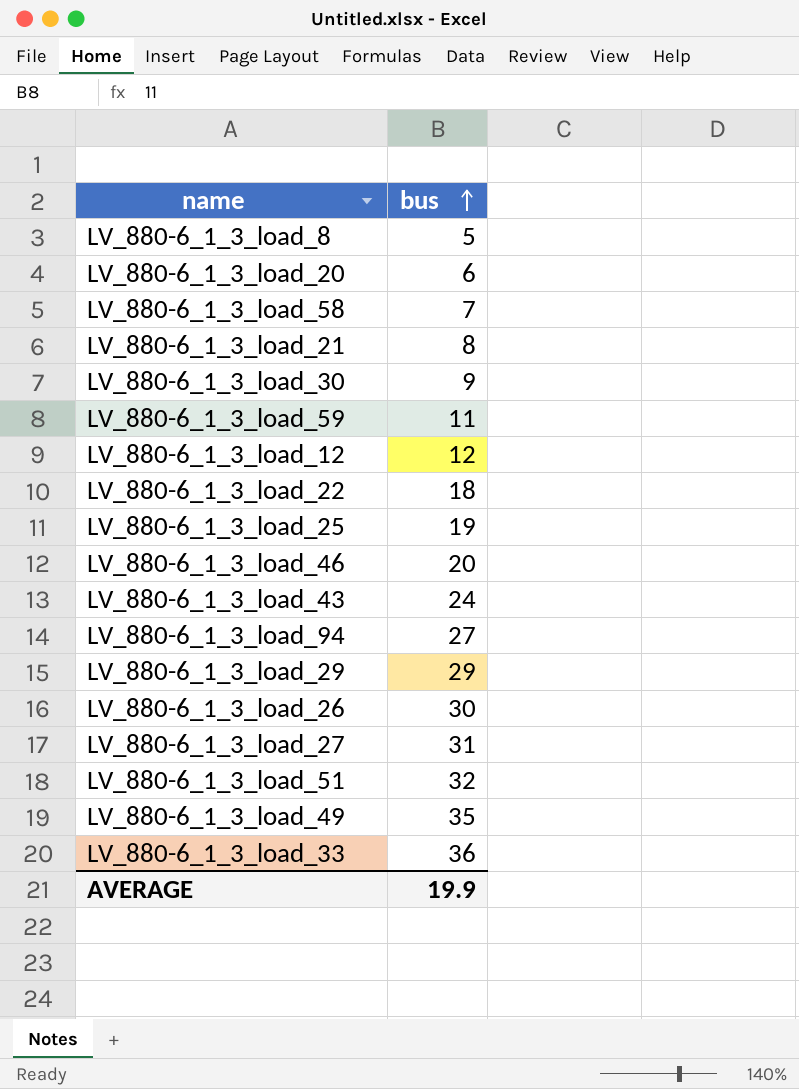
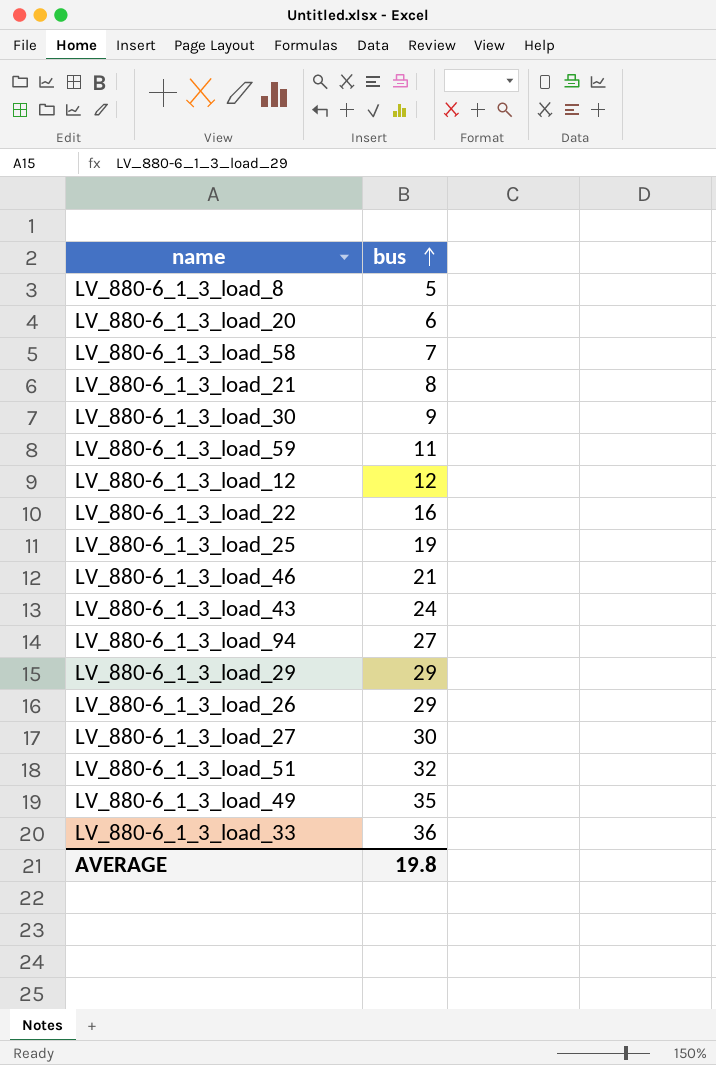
LV_880-6_1_3_load_22 | bus: 18 -> 16
LV_880-6_1_3_load_46 | bus: 20 -> 21
LV_880-6_1_3_load_26 | bus: 30 -> 29
LV_880-6_1_3_load_27 | bus: 31 -> 30
AVERAGE | bus: 19.9 -> 19.8

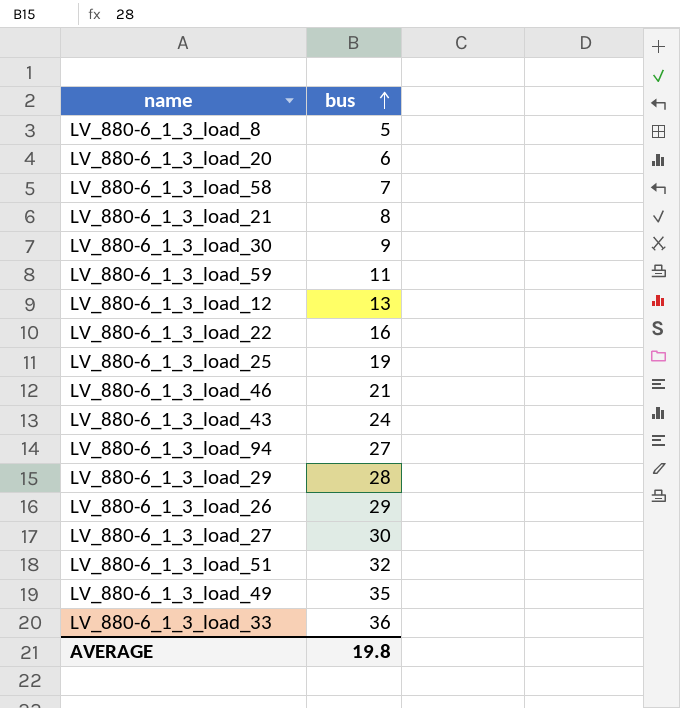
LV_880-6_1_3_load_12 | bus: 12 -> 13
LV_880-6_1_3_load_29 | bus: 29 -> 28

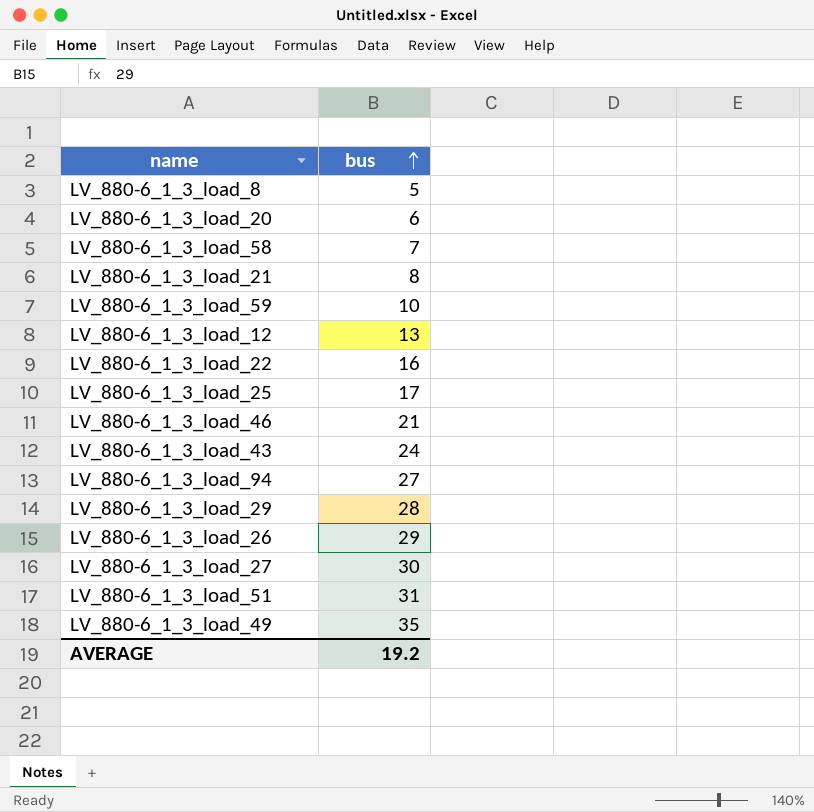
row LV_880-6_1_3_load_30: 9 -> none
row LV_880-6_1_3_load_33: 36 -> none
LV_880-6_1_3_load_59 | bus: 11 -> 10
LV_880-6_1_3_load_25 | bus: 19 -> 17
LV_880-6_1_3_load_51 | bus: 32 -> 31
AVERAGE | bus: 19.8 -> 19.2

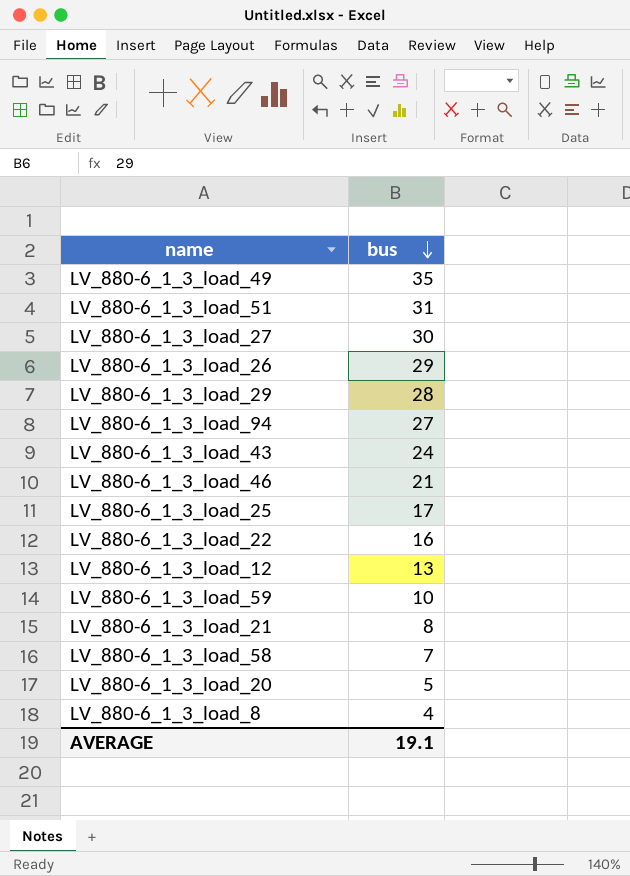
row order: bus ascending -> bus descending
LV_880-6_1_3_load_20 | bus: 6 -> 5
LV_880-6_1_3_load_8 | bus: 5 -> 4
AVERAGE | bus: 19.2 -> 19.1

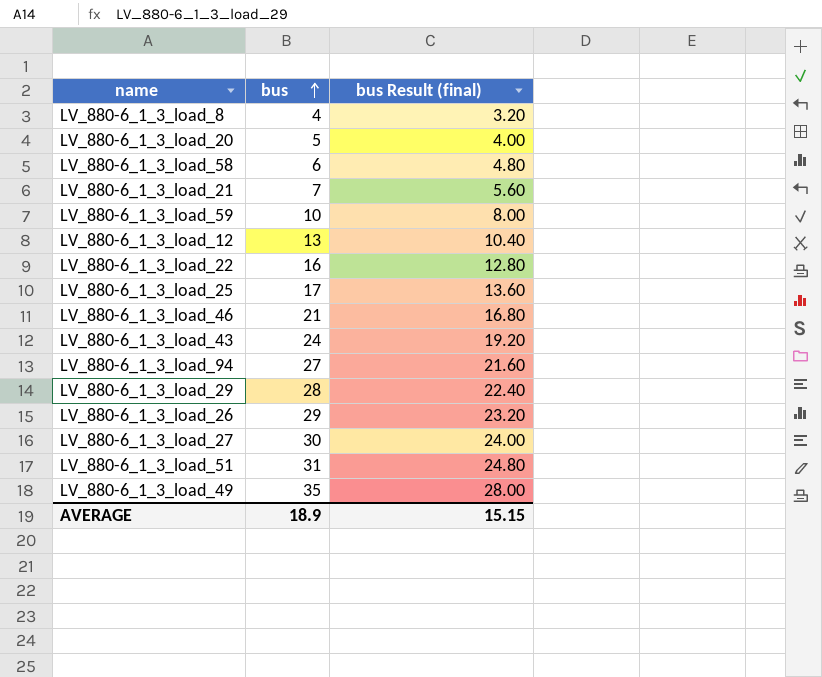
row order: bus descending -> bus ascending
column bus Result (final) | formula: none -> [bus] * 0.8
LV_880-6_1_3_load_58 | bus: 7 -> 6
LV_880-6_1_3_load_21 | bus: 8 -> 7
AVERAGE | bus: 19.1 -> 18.9

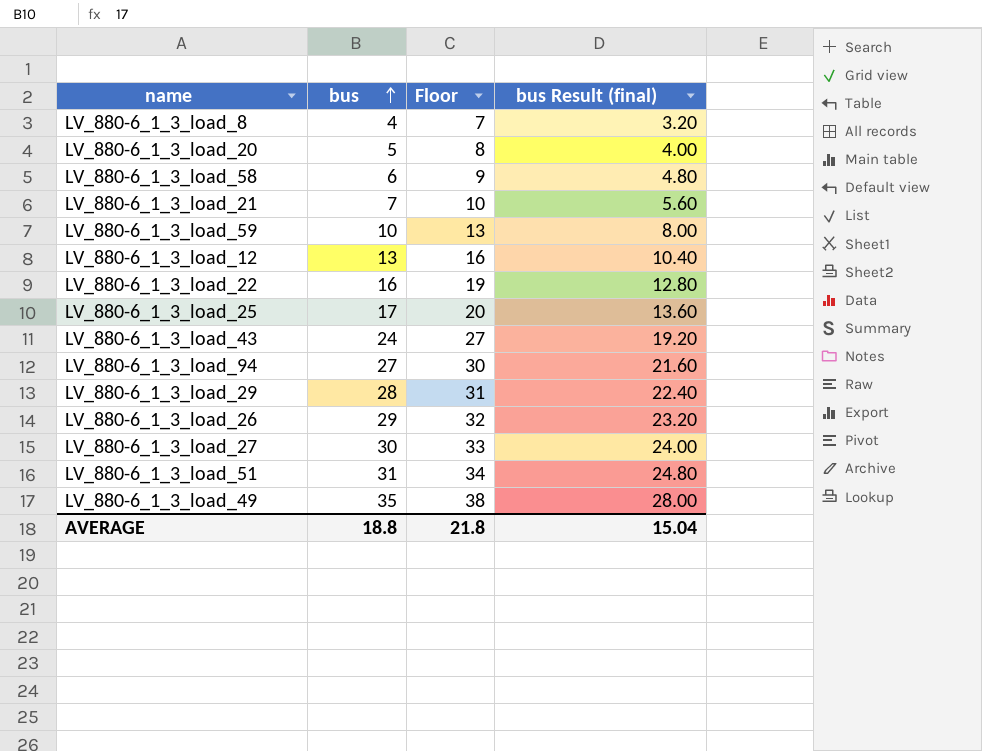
column Floor | formula: none -> [bus] + 3
row LV_880-6_1_3_load_46: 21 | 16.80 -> none
AVERAGE | bus: 18.9 -> 18.8
AVERAGE | bus Result (final): 15.15 -> 15.04

